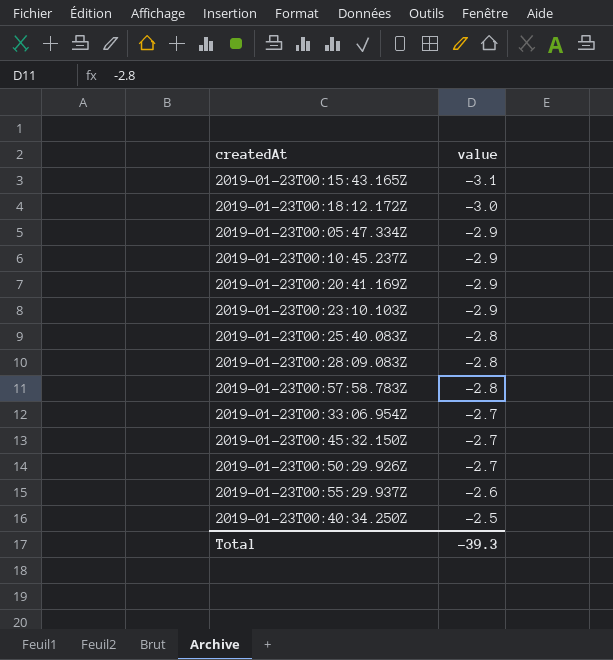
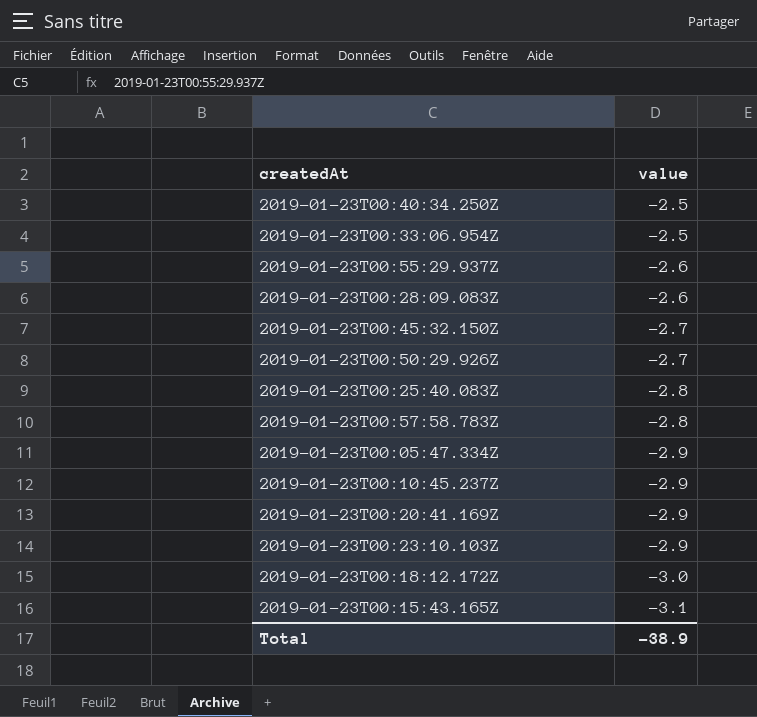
row order: value ascending -> value descending
2019-01-23T00:33:06.954Z | value: -2.7 -> -2.5
2019-01-23T00:28:09.083Z | value: -2.8 -> -2.6
Total | value: -39.3 -> -38.9

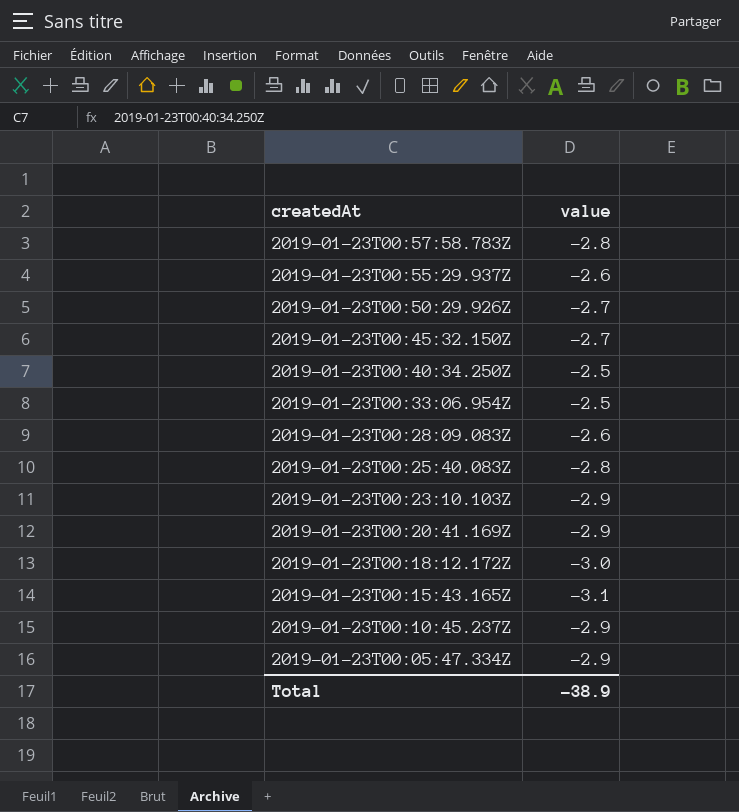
row order: value descending -> createdAt descending

